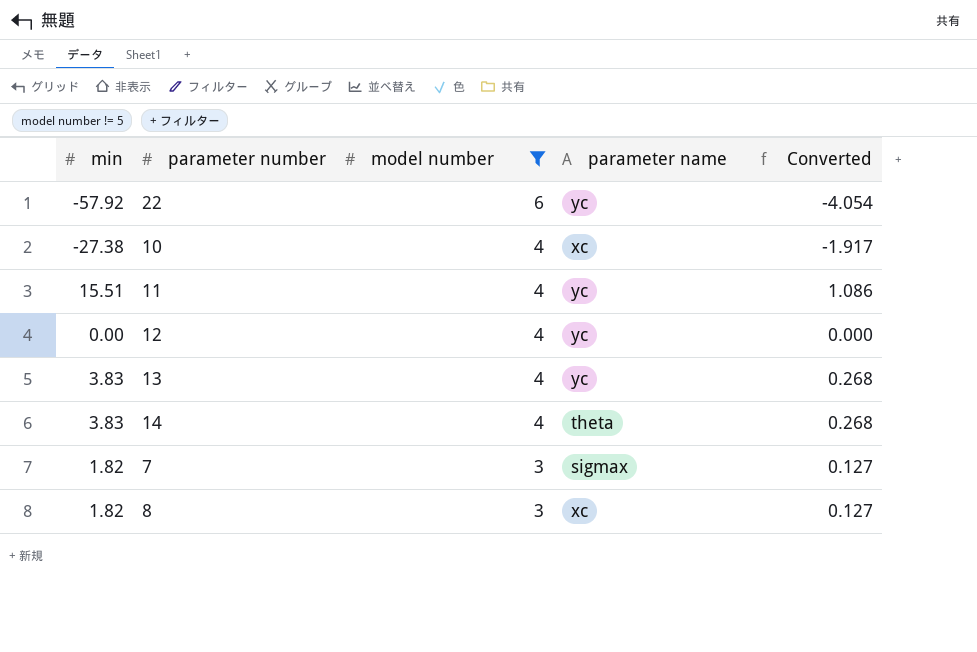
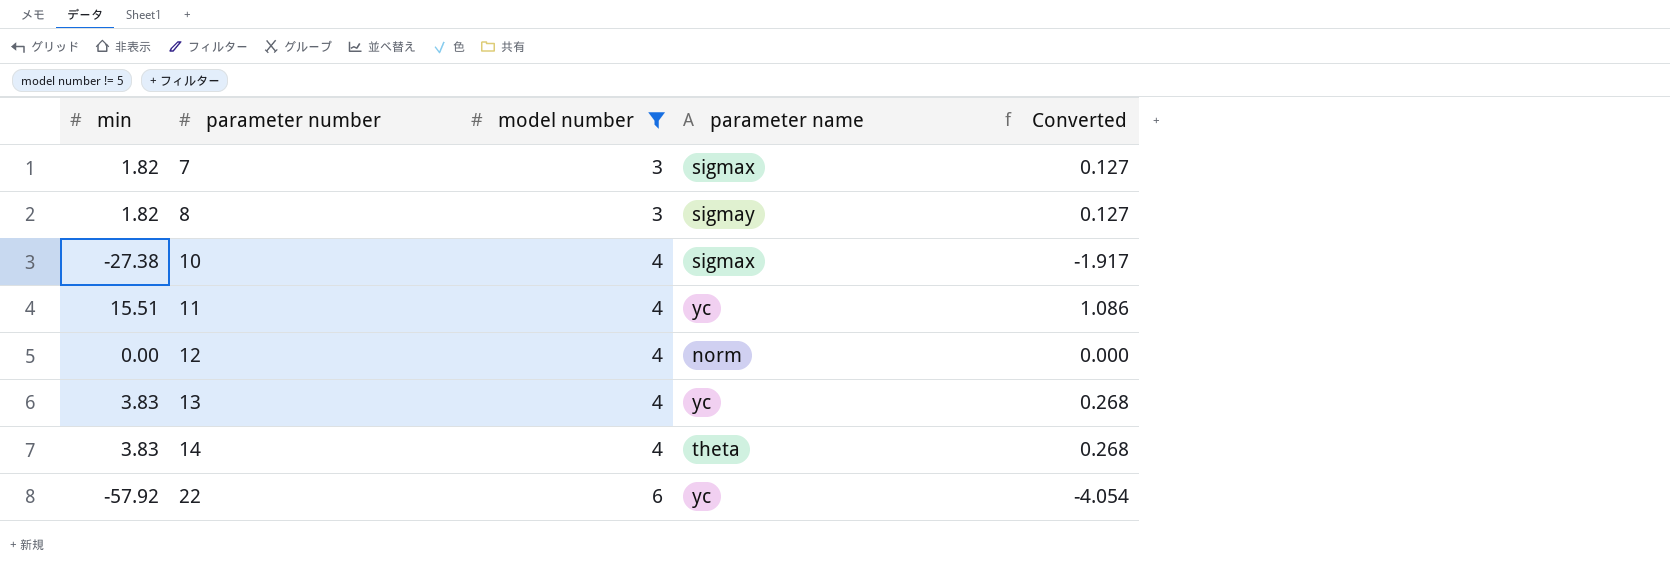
row order: model number descending -> parameter number ascending
8 | parameter name: xc -> sigmay
10 | parameter name: xc -> sigmax
12 | parameter name: yc -> norm

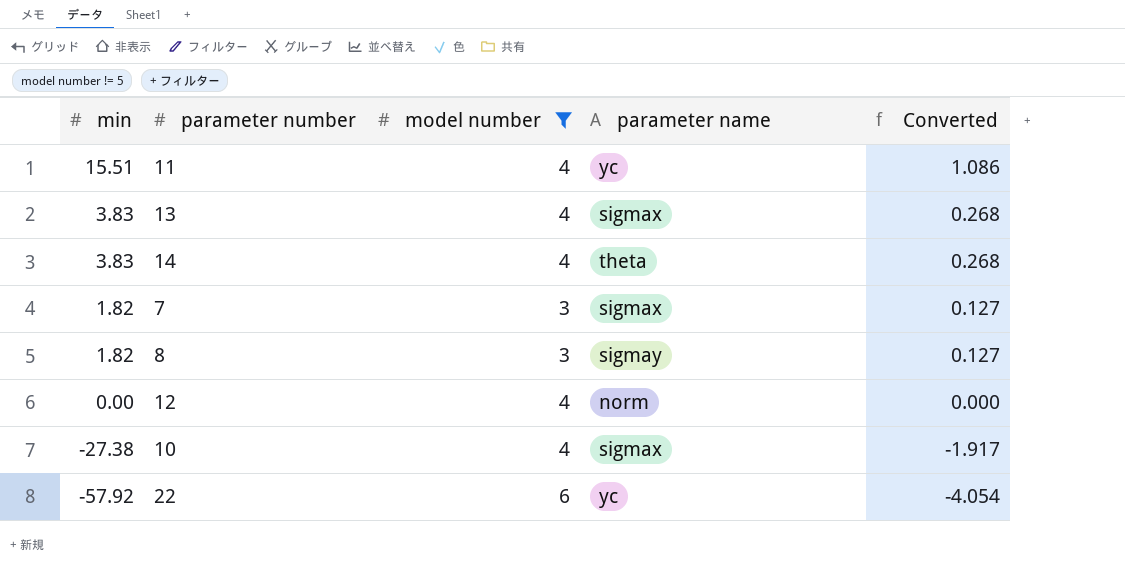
row order: parameter number ascending -> min descending
13 | parameter name: yc -> sigmax

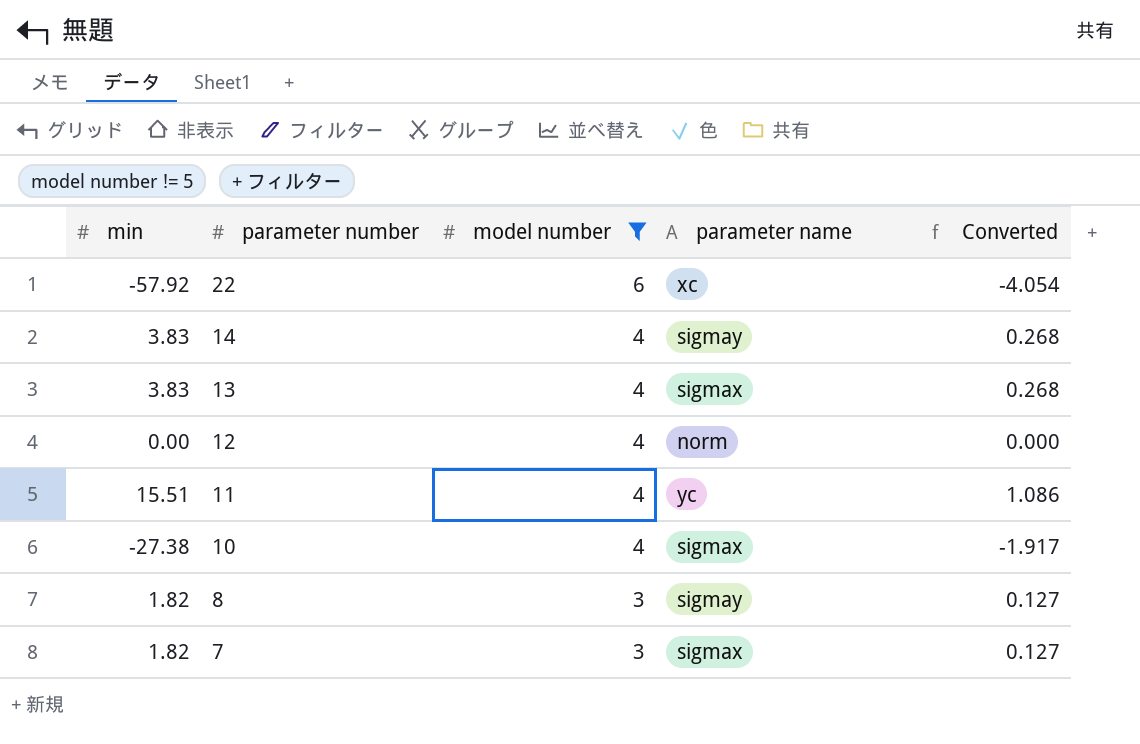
row order: min descending -> parameter number descending
22 | parameter name: yc -> xc
14 | parameter name: theta -> sigmay

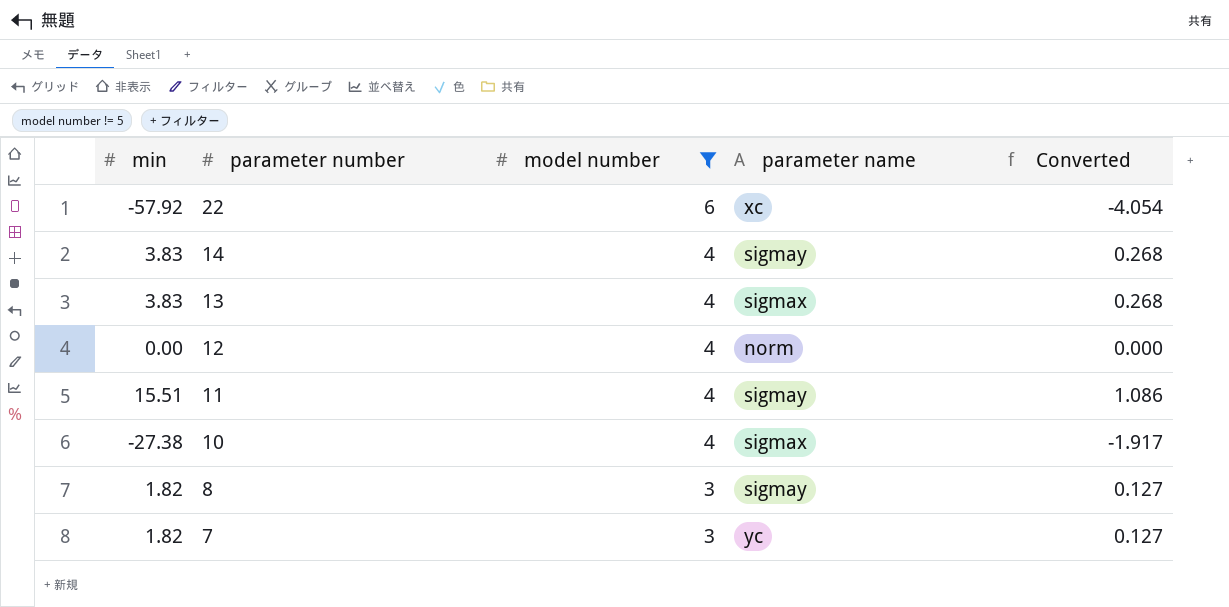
11 | parameter name: yc -> sigmay
7 | parameter name: sigmax -> yc

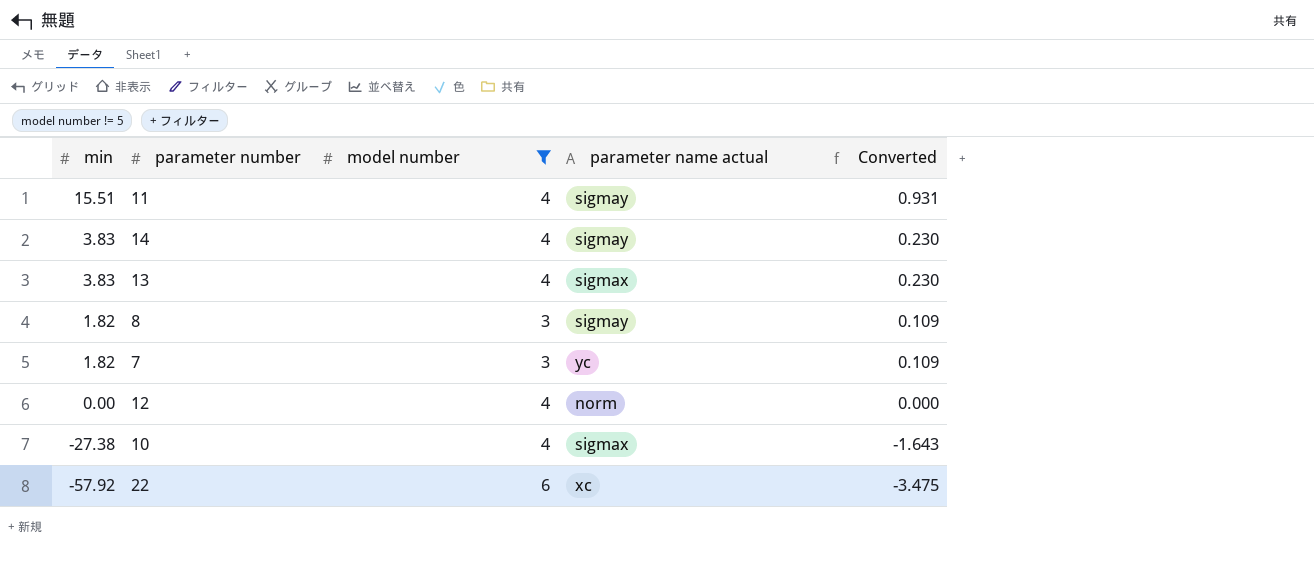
row order: parameter number descending -> min descending
column name: parameter name -> parameter name actual
column Converted | formula: [min] * 0.07 -> [min] * 0.06

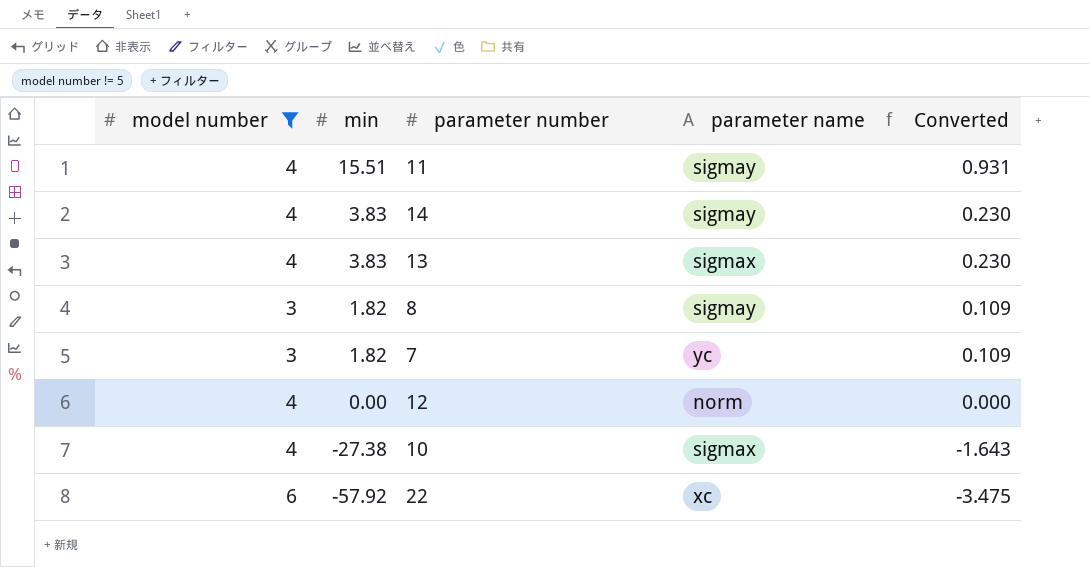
column model number | position: 3 -> 1
column name: parameter name actual -> parameter name

